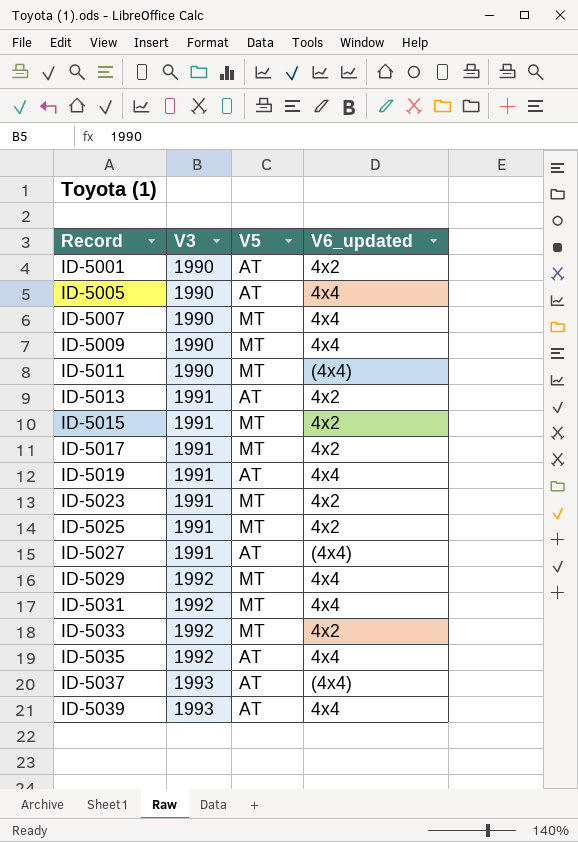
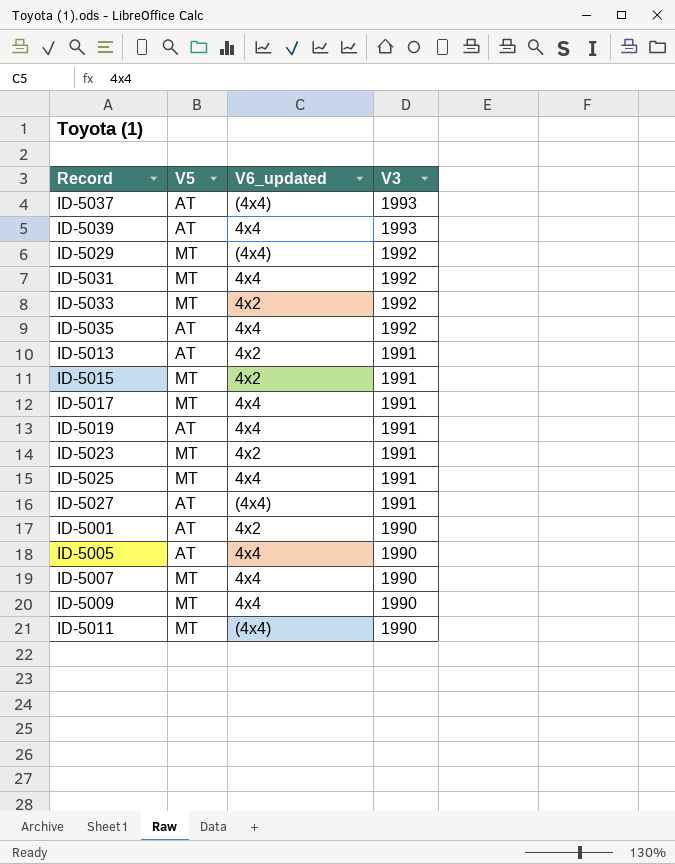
row order: Record ascending -> V3 descending
column V3 | position: 2 -> 4
ID-5029 | V6_updated: 4x4 -> (4x4)
ID-5017 | V6_updated: 4x2 -> 4x4
ID-5025 | V6_updated: 4x2 -> 4x4

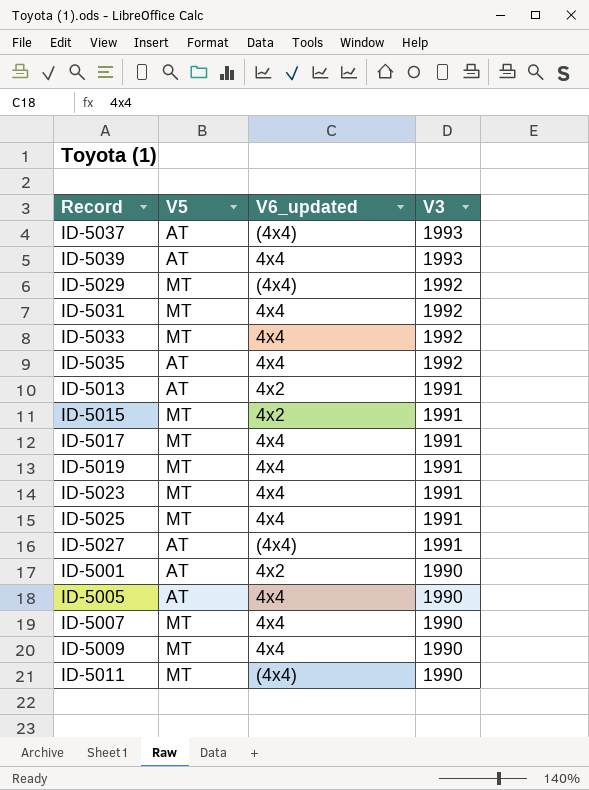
ID-5033 | V6_updated: 4x2 -> 4x4
ID-5019 | V5: AT -> MT
ID-5023 | V6_updated: 4x2 -> 4x4

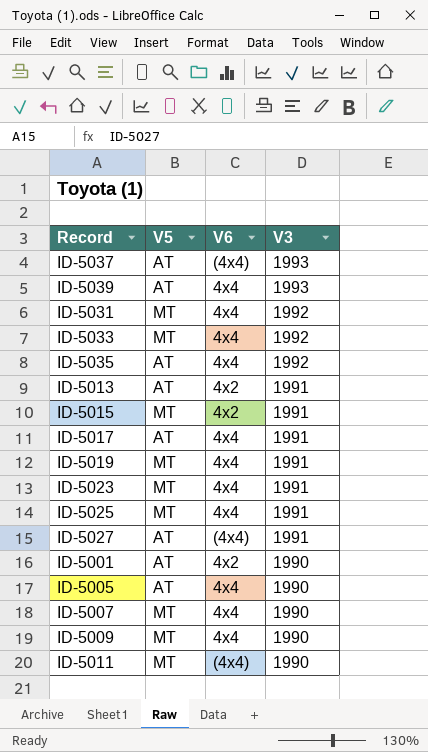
column name: V6_updated -> V6
row ID-5029: MT | (4x4) | 1992 -> none
ID-5017 | V5: MT -> AT

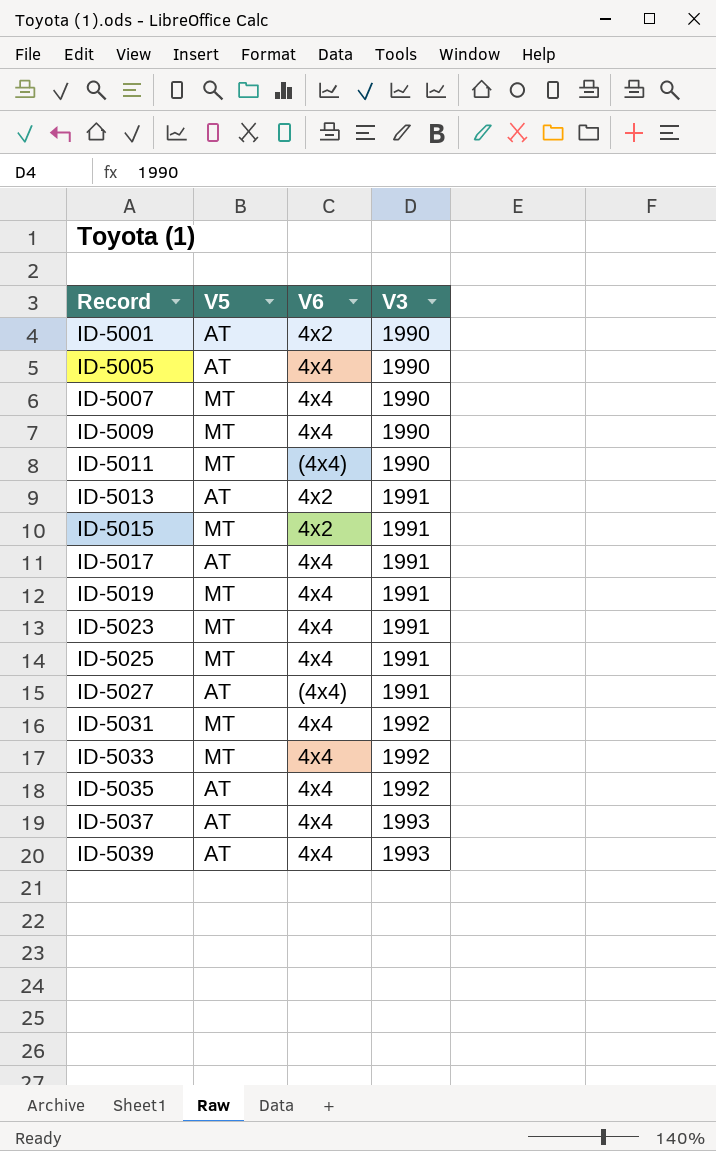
row order: V3 descending -> Record ascending
ID-5037 | V6: (4x4) -> 4x4

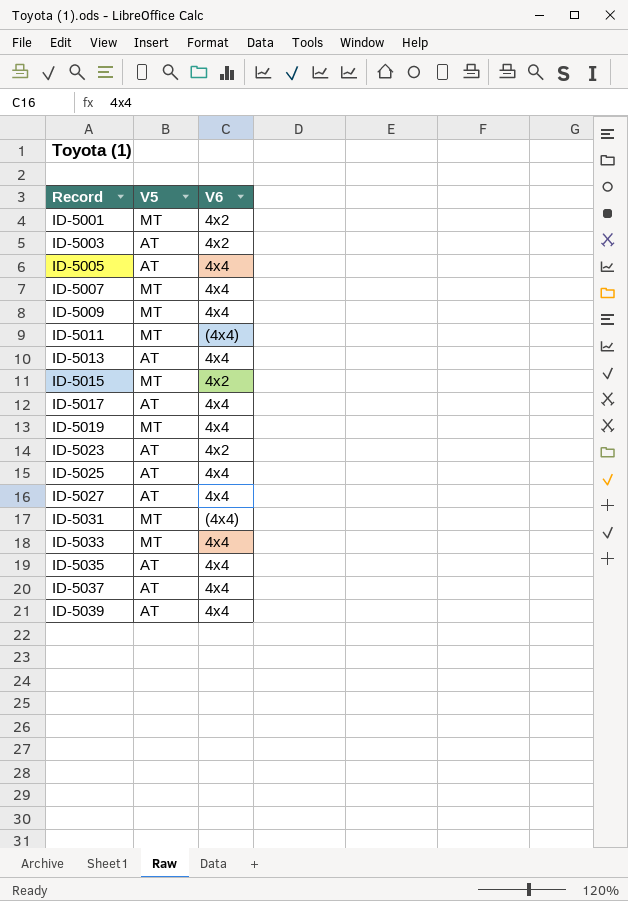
column V3 | position: 4 -> none
ID-5001 | V5: AT -> MT
row ID-5003: none -> AT | 4x2
ID-5013 | V6: 4x2 -> 4x4
ID-5023 | V5: MT -> AT
ID-5023 | V6: 4x4 -> 4x2
ID-5025 | V5: MT -> AT
ID-5027 | V6: (4x4) -> 4x4
ID-5031 | V6: 4x4 -> (4x4)

